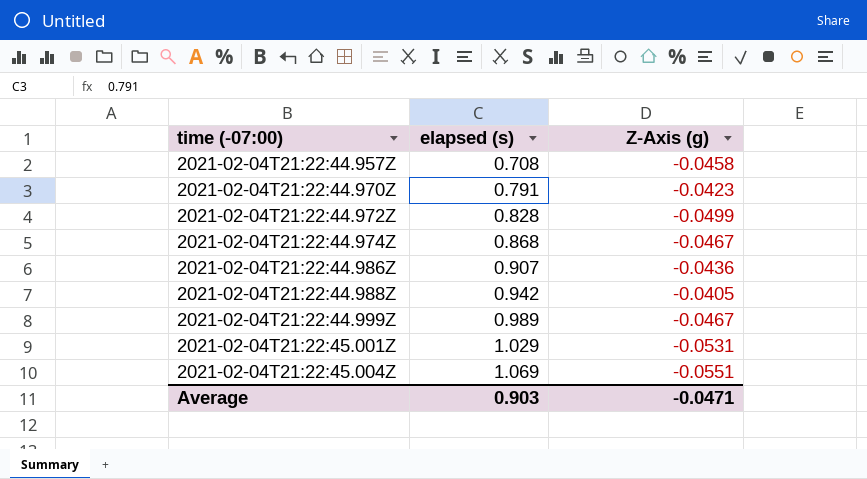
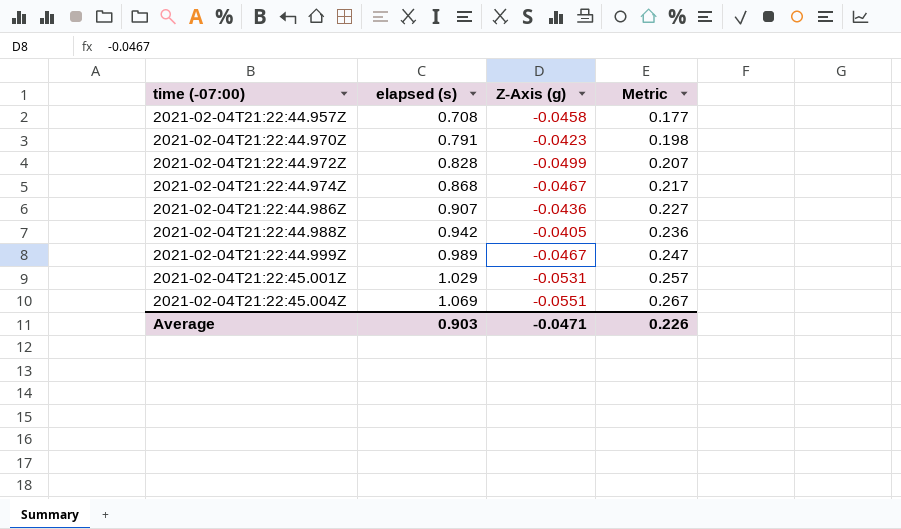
column Metric | formula: none -> [elapsed (s)] * 0.25

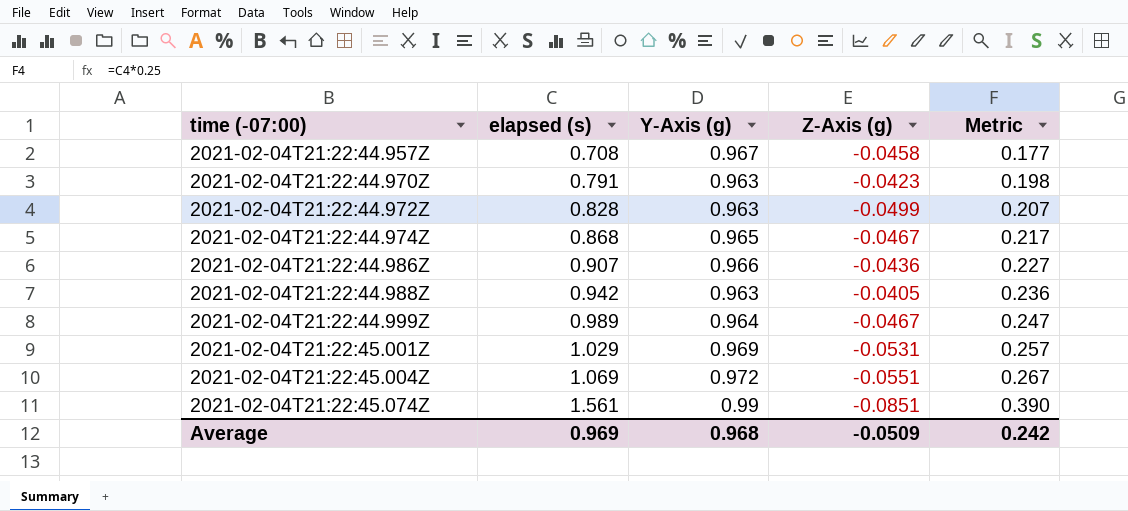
column Y-Axis (g) | position: none -> 3
row 2021-02-04T21:22:45.074Z: none -> 1.561 | 0.99 | -0.0851 | 0.390
Average | elapsed (s): 0.903 -> 0.969
Average | Z-Axis (g): -0.0471 -> -0.0509
Average | Metric: 0.226 -> 0.242

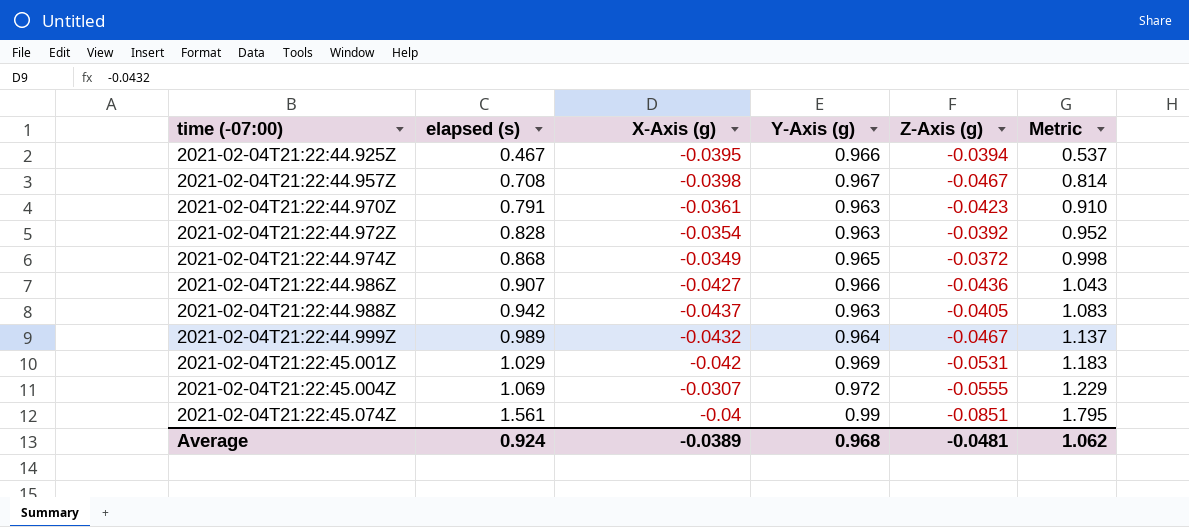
column X-Axis (g) | position: none -> 3
column Metric | formula: [elapsed (s)] * 0.25 -> [elapsed (s)] * 1.15
row 2021-02-04T21:22:44.925Z: none -> 0.467 | -0.0395 | 0.966 | -0.0394 | 0.537
2021-02-04T21:22:44.957Z | Z-Axis (g): -0.0458 -> -0.0467
2021-02-04T21:22:44.972Z | Z-Axis (g): -0.0499 -> -0.0392
2021-02-04T21:22:44.974Z | Z-Axis (g): -0.0467 -> -0.0372
2021-02-04T21:22:45.004Z | Z-Axis (g): -0.0551 -> -0.0555
Average | elapsed (s): 0.969 -> 0.924
Average | Z-Axis (g): -0.0509 -> -0.0481
Average | Metric: 0.242 -> 1.062

